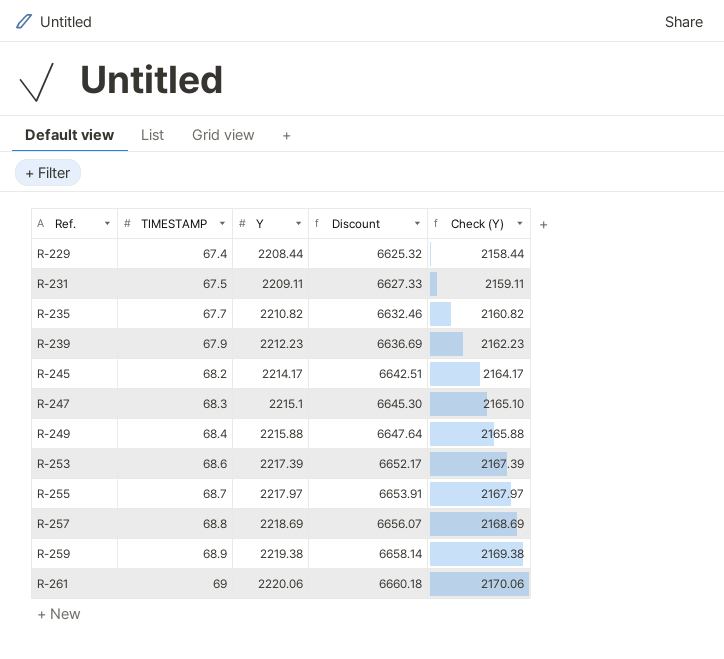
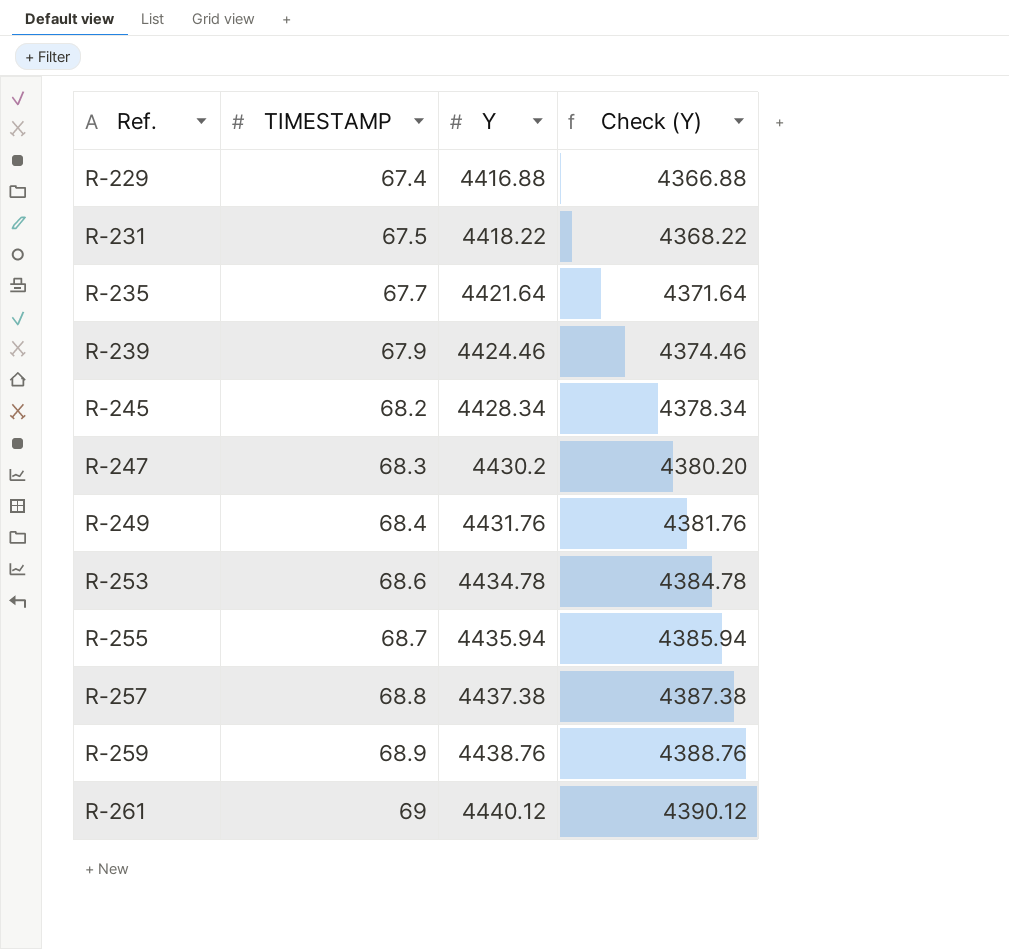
column Discount | formula: [Y] * 3 -> none
R-229 | Y: 2208.44 -> 4416.88
R-229 | Check (Y): 2158.44 -> 4366.88
R-231 | Y: 2209.11 -> 4418.22
R-231 | Check (Y): 2159.11 -> 4368.22
R-235 | Y: 2210.82 -> 4421.64
R-235 | Check (Y): 2160.82 -> 4371.64
R-239 | Y: 2212.23 -> 4424.46
R-239 | Check (Y): 2162.23 -> 4374.46
R-245 | Y: 2214.17 -> 4428.34
R-245 | Check (Y): 2164.17 -> 4378.34
R-247 | Y: 2215.1 -> 4430.2
R-247 | Check (Y): 2165.10 -> 4380.20
R-249 | Y: 2215.88 -> 4431.76
R-249 | Check (Y): 2165.88 -> 4381.76
R-253 | Y: 2217.39 -> 4434.78
R-253 | Check (Y): 2167.39 -> 4384.78
R-255 | Y: 2217.97 -> 4435.94
R-255 | Check (Y): 2167.97 -> 4385.94
R-257 | Y: 2218.69 -> 4437.38
R-257 | Check (Y): 2168.69 -> 4387.38
R-259 | Y: 2219.38 -> 4438.76
R-259 | Check (Y): 2169.38 -> 4388.76
R-261 | Y: 2220.06 -> 4440.12
R-261 | Check (Y): 2170.06 -> 4390.12

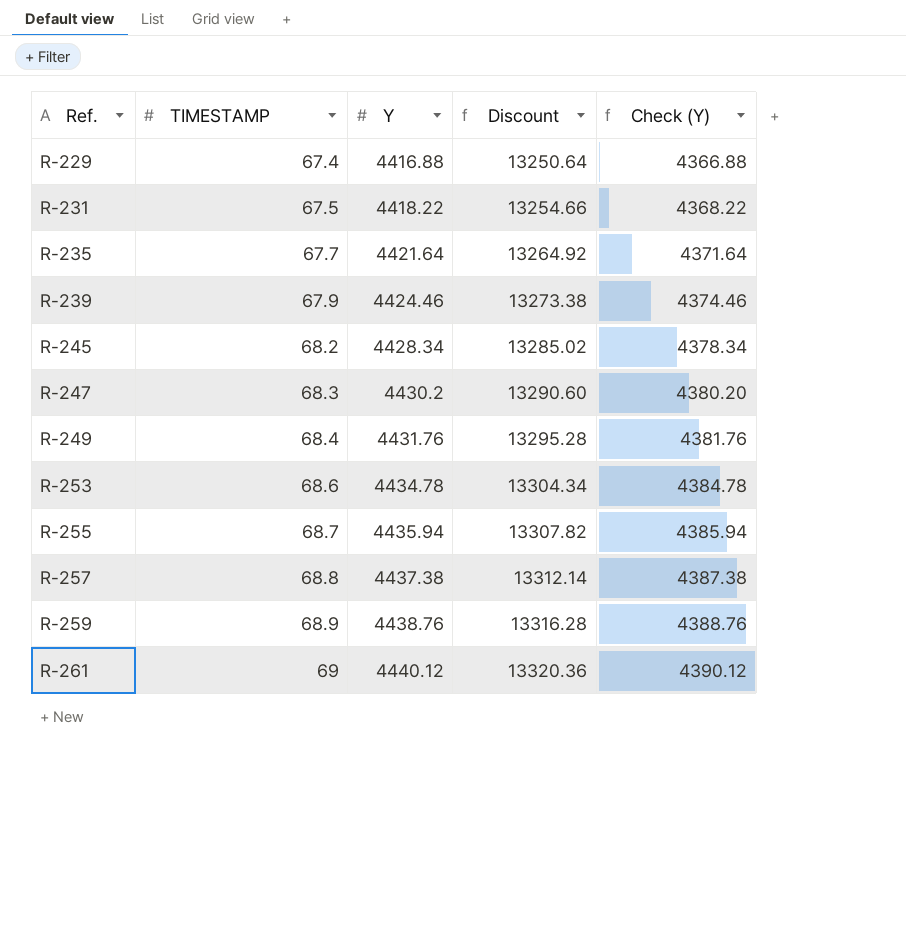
column Discount | formula: none -> [Y] * 3

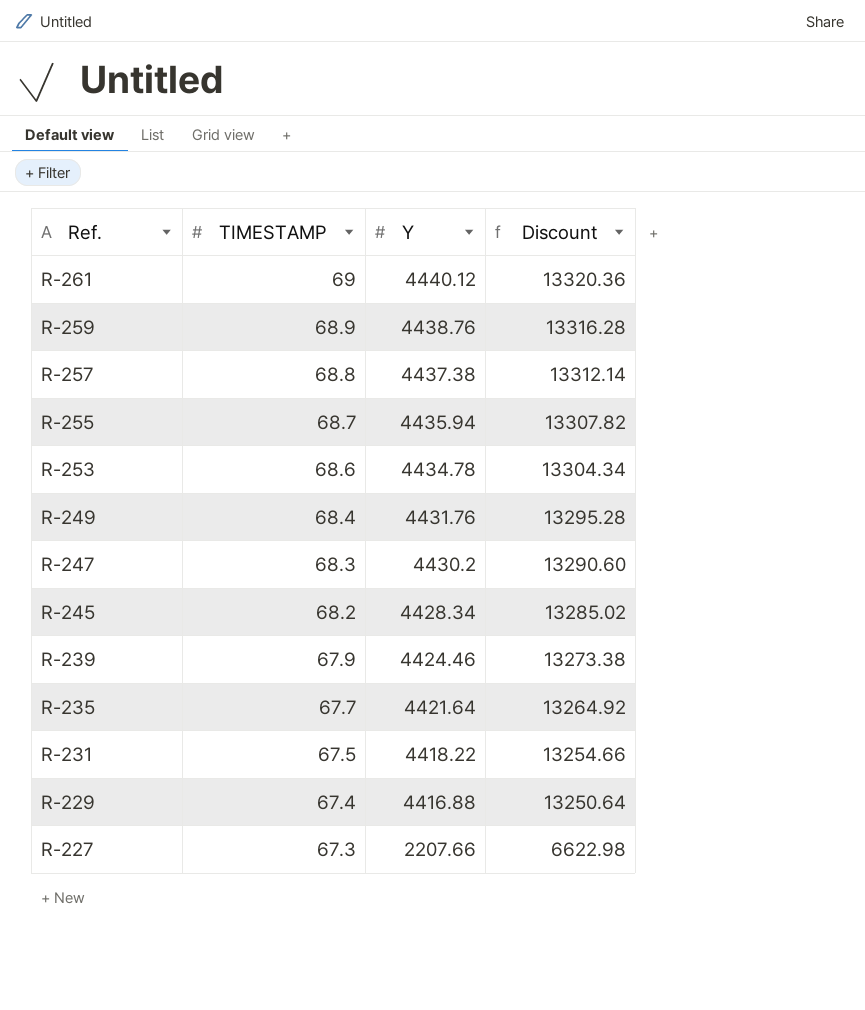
row order: Ref. ascending -> Ref. descending
column Check (Y) | formula: [Y] - 50 -> none
row R-227: none -> 67.3 | 2207.66 | 6622.98

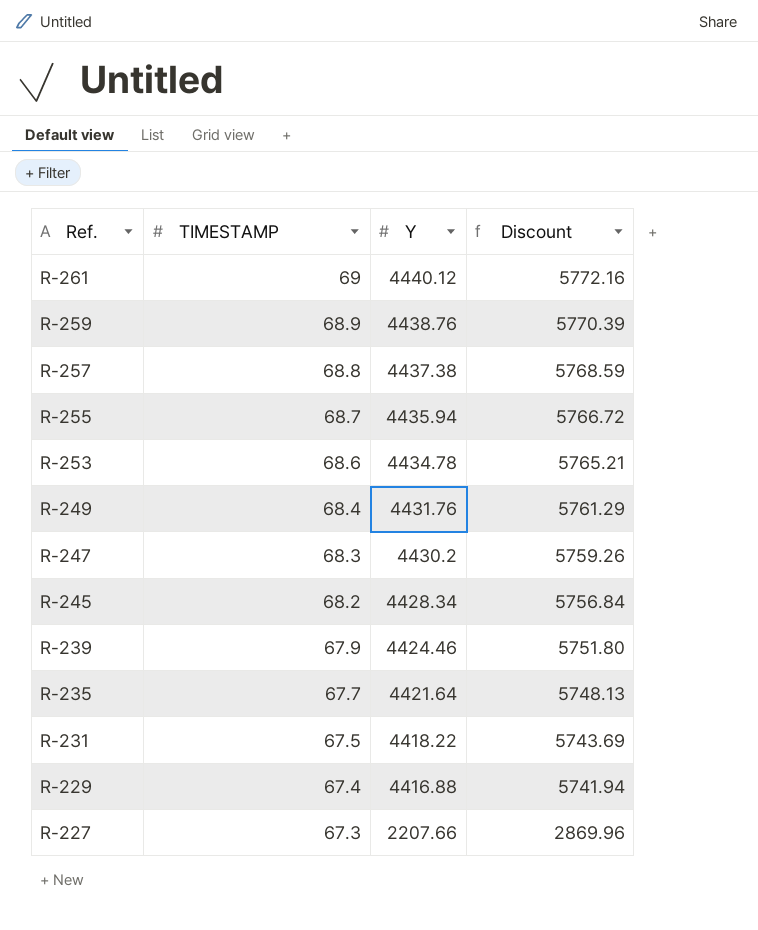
column Discount | formula: [Y] * 3 -> [Y] * 1.3

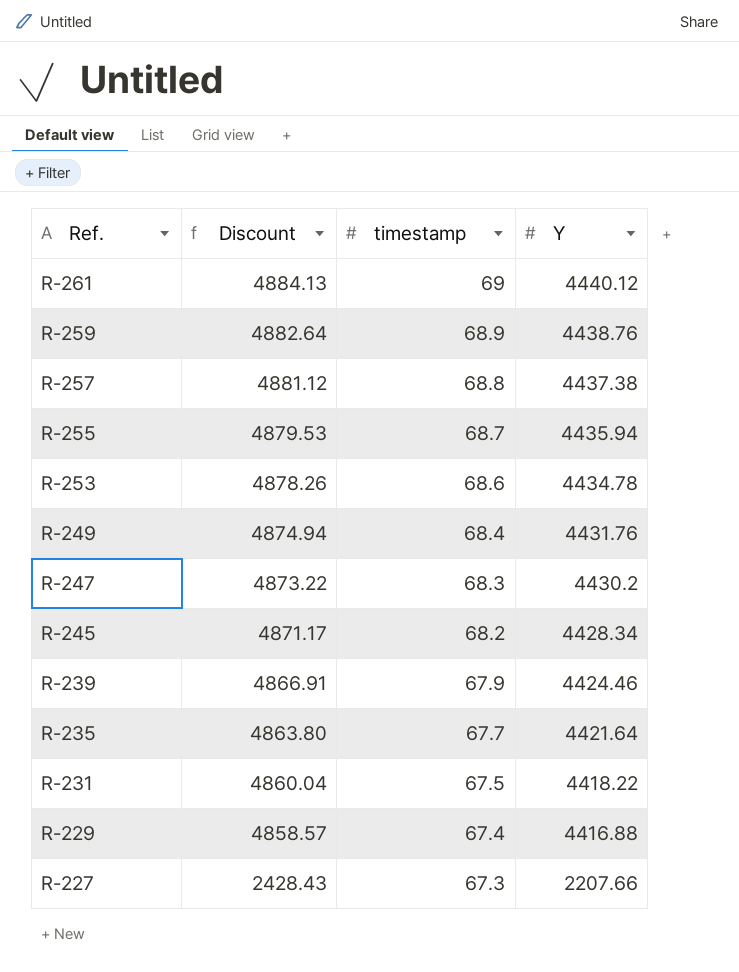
column Discount | formula: [Y] * 1.3 -> [Y] * 1.1
column Discount | position: 4 -> 2
column name: TIMESTAMP -> timestamp

